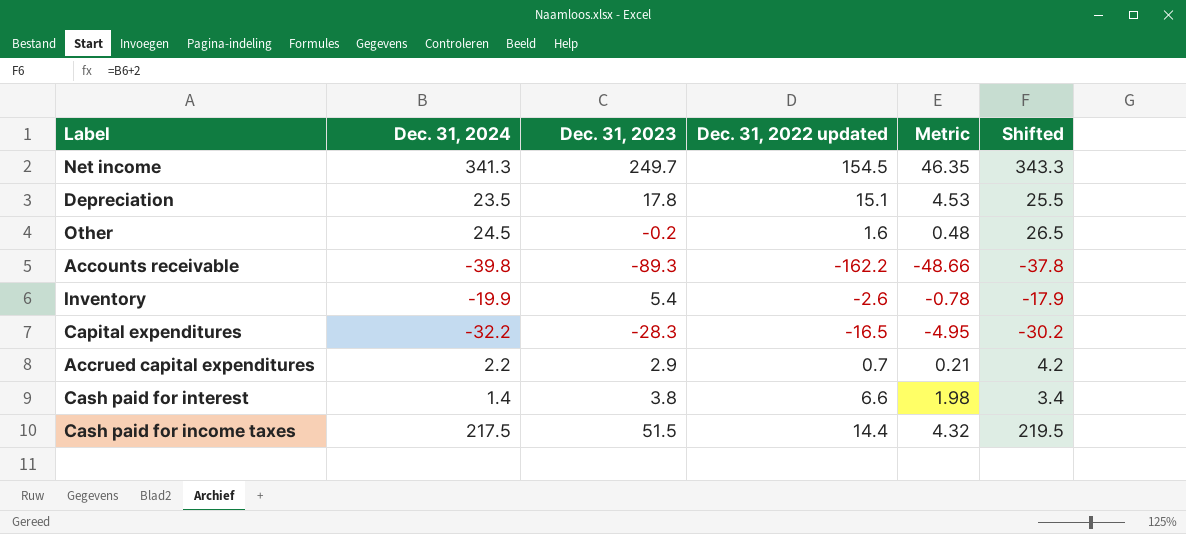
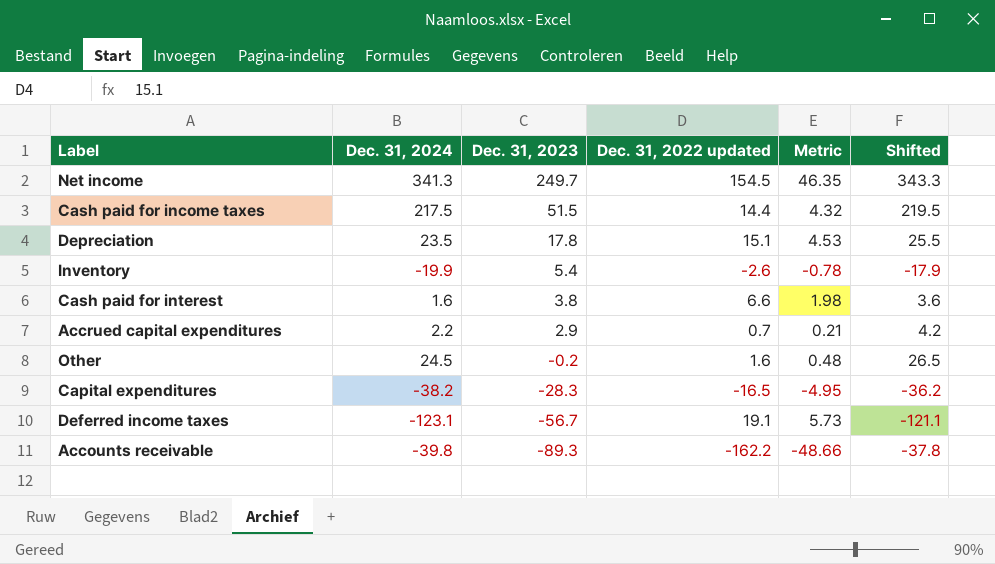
row order: none -> Dec. 31, 2023 descending
Cash paid for interest | Dec. 31, 2024: 1.4 -> 1.6
Cash paid for interest | Shifted: 3.4 -> 3.6
Capital expenditures | Dec. 31, 2024: -32.2 -> -38.2
Capital expenditures | Shifted: -30.2 -> -36.2
row Deferred income taxes: none -> -123.1 | -56.7 | 19.1 | 5.73 | -121.1

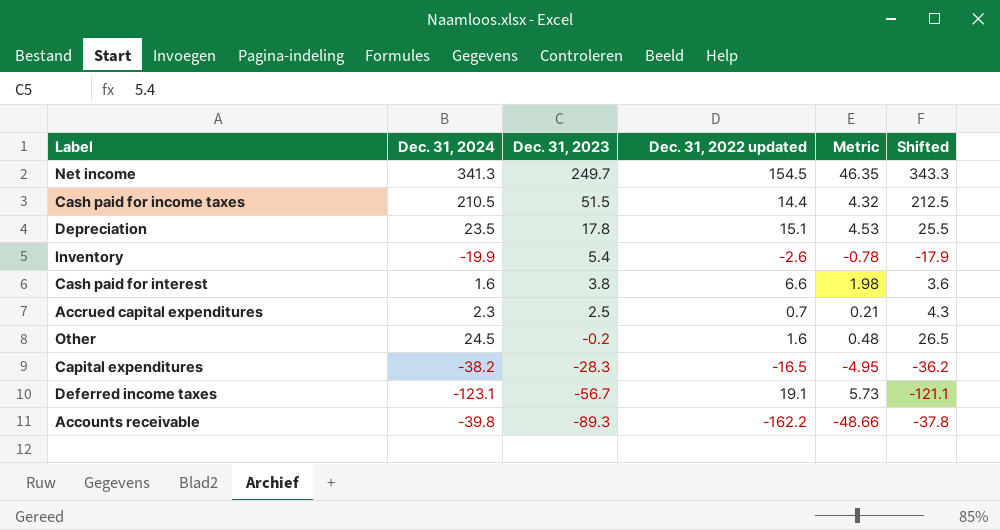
Cash paid for income taxes | Dec. 31, 2024: 217.5 -> 210.5
Cash paid for income taxes | Shifted: 219.5 -> 212.5
Accrued capital expenditures | Dec. 31, 2024: 2.2 -> 2.3
Accrued capital expenditures | Dec. 31, 2023: 2.9 -> 2.5
Accrued capital expenditures | Shifted: 4.2 -> 4.3

